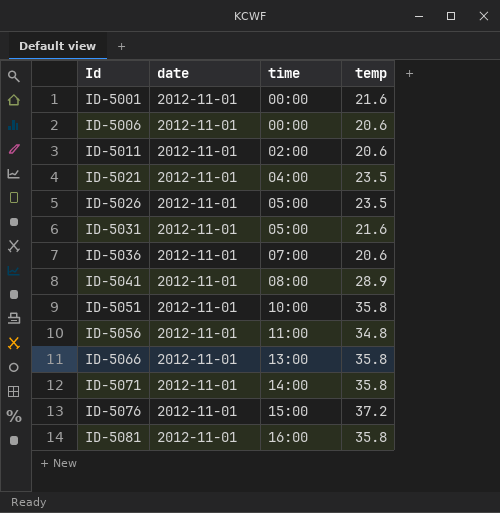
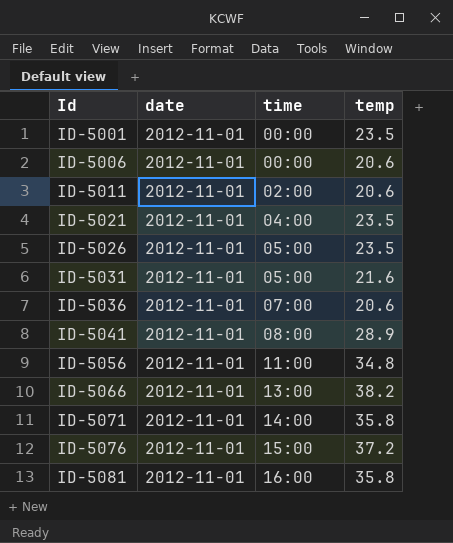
row ID-5051: 2012-11-01 | 10:00 | 35.8 -> none
ID-5001 | temp: 21.6 -> 23.5
ID-5066 | temp: 35.8 -> 38.2

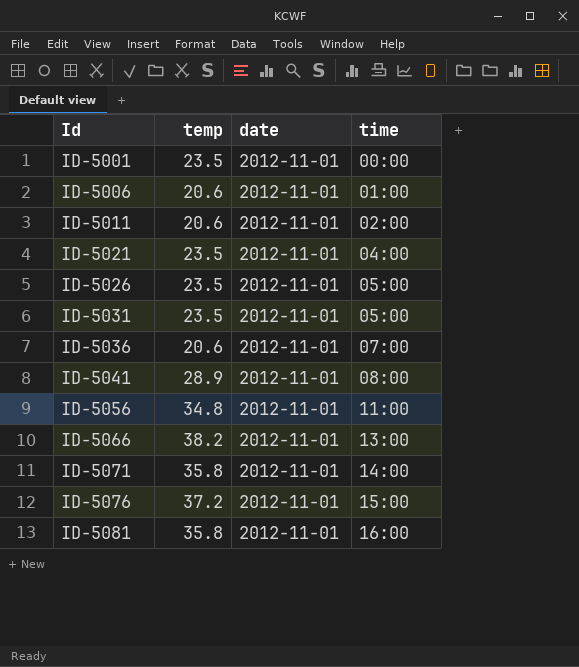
column temp | position: 4 -> 2
ID-5006 | time: 00:00 -> 01:00
ID-5031 | temp: 21.6 -> 23.5

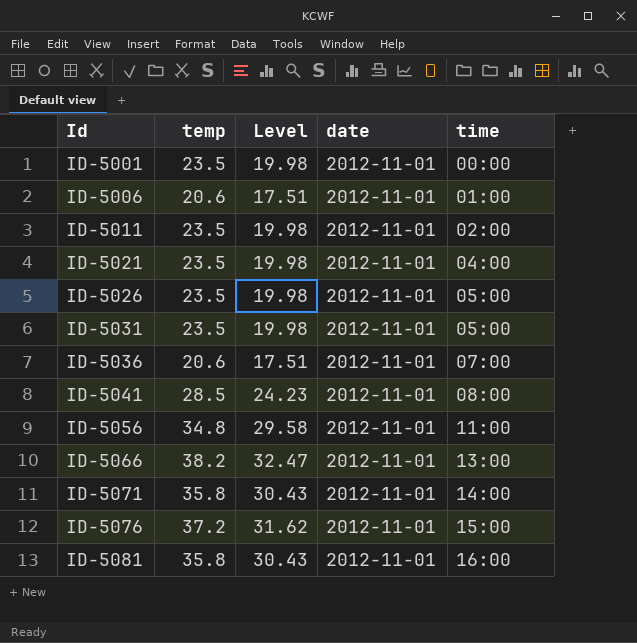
column Level | formula: none -> [temp] * 0.85
ID-5011 | temp: 20.6 -> 23.5
ID-5041 | temp: 28.9 -> 28.5

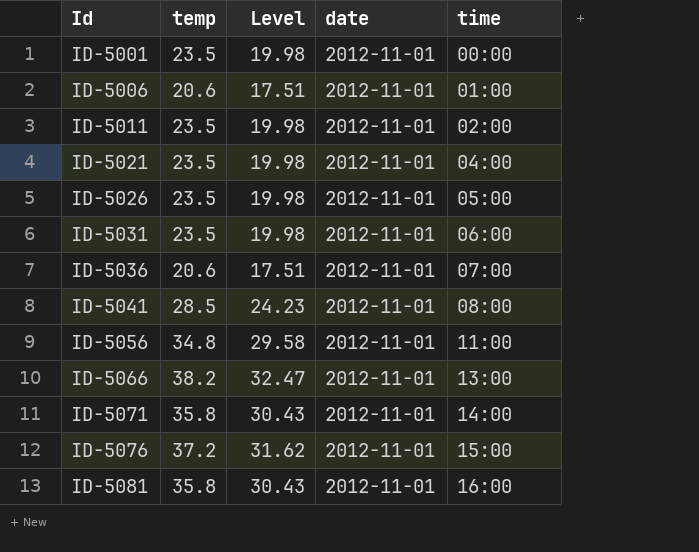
ID-5031 | time: 05:00 -> 06:00

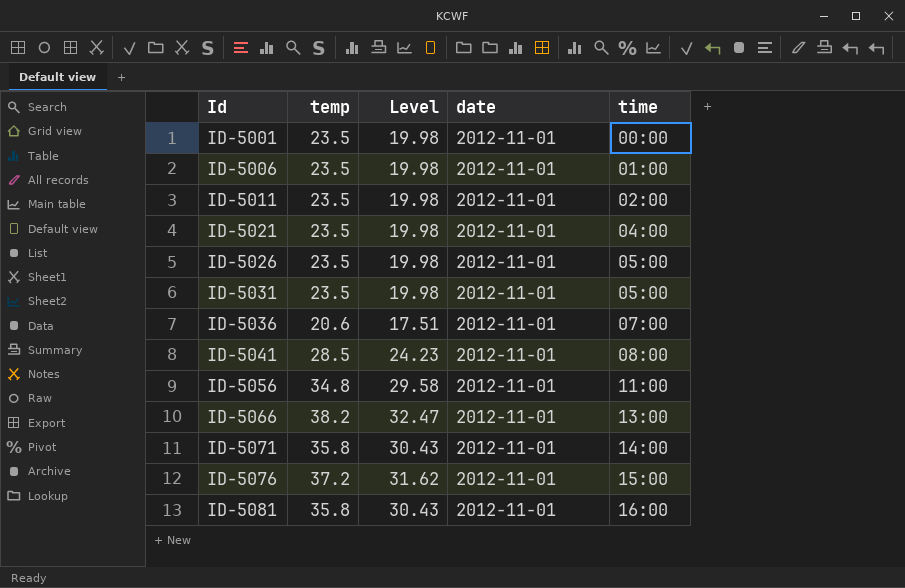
ID-5006 | temp: 20.6 -> 23.5
ID-5006 | Level: 17.51 -> 19.98
ID-5031 | time: 06:00 -> 05:00

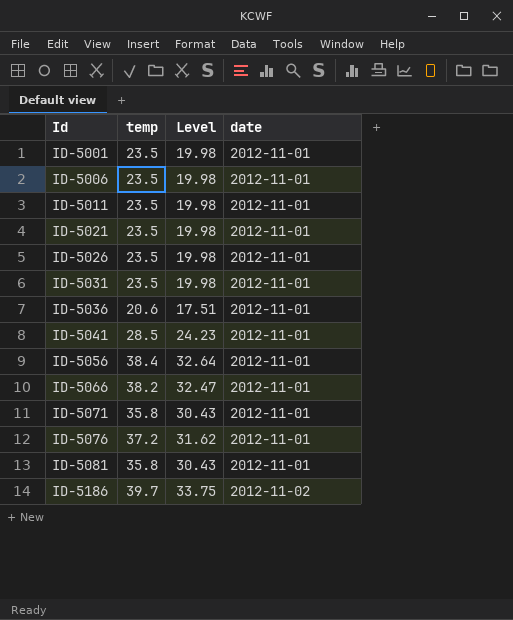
column time | position: 5 -> none
ID-5056 | temp: 34.8 -> 38.4
ID-5056 | Level: 29.58 -> 32.64
row ID-5186: none -> 39.7 | 33.75 | 2012-11-02

